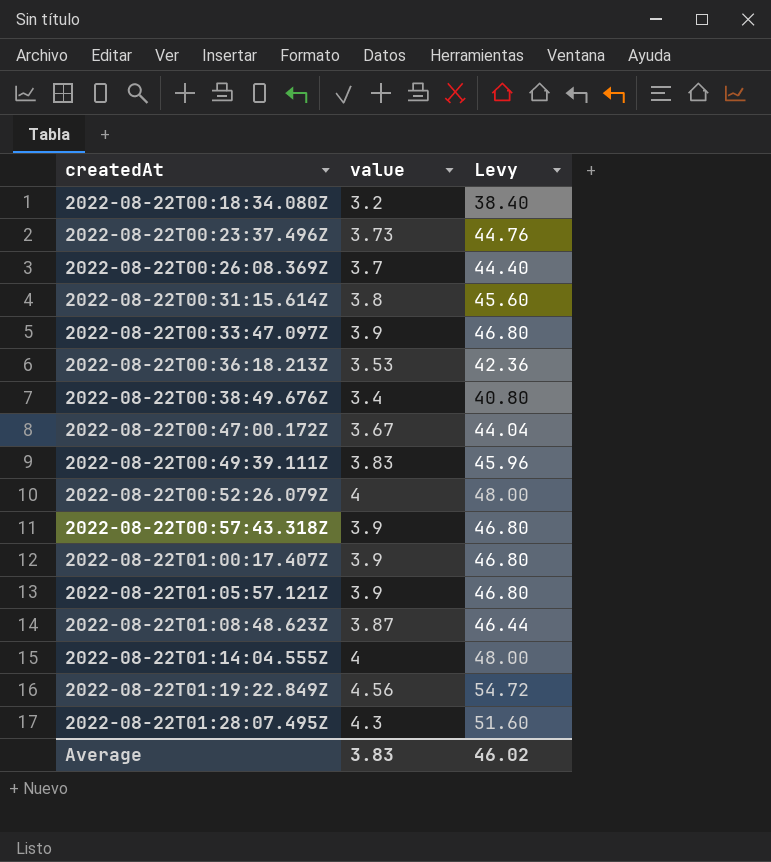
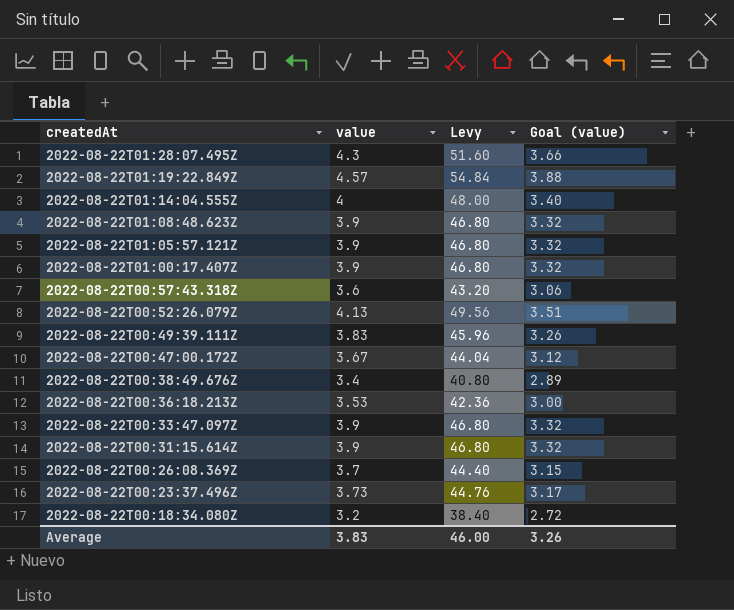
row order: createdAt ascending -> createdAt descending
column Goal (value) | formula: none -> [value] * 0.85
2022-08-22T01:19:22.849Z | value: 4.56 -> 4.57
2022-08-22T01:19:22.849Z | Levy: 54.72 -> 54.84
2022-08-22T01:08:48.623Z | value: 3.87 -> 3.9
2022-08-22T01:08:48.623Z | Levy: 46.44 -> 46.80
2022-08-22T00:57:43.318Z | value: 3.9 -> 3.6
2022-08-22T00:57:43.318Z | Levy: 46.80 -> 43.20
2022-08-22T00:52:26.079Z | value: 4 -> 4.13
2022-08-22T00:52:26.079Z | Levy: 48.00 -> 49.56
2022-08-22T00:31:15.614Z | value: 3.8 -> 3.9
2022-08-22T00:31:15.614Z | Levy: 45.60 -> 46.80
Average | Levy: 46.02 -> 46.00

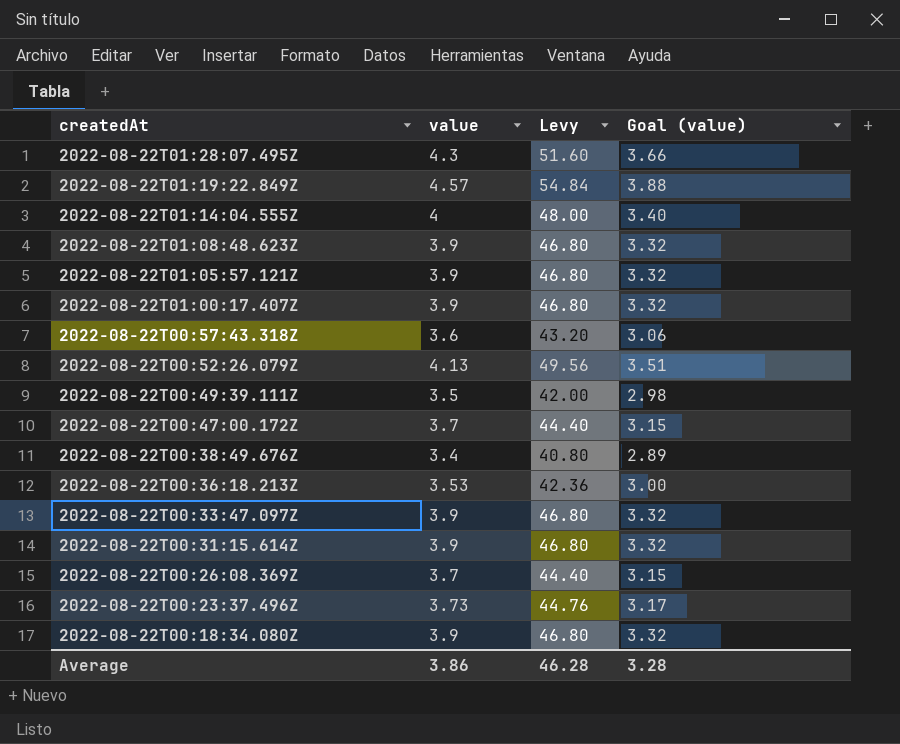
2022-08-22T00:49:39.111Z | value: 3.83 -> 3.5
2022-08-22T00:49:39.111Z | Levy: 45.96 -> 42.00
2022-08-22T00:49:39.111Z | Goal (value): 3.26 -> 2.98
2022-08-22T00:47:00.172Z | value: 3.67 -> 3.7
2022-08-22T00:47:00.172Z | Levy: 44.04 -> 44.40
2022-08-22T00:47:00.172Z | Goal (value): 3.12 -> 3.15
2022-08-22T00:18:34.080Z | value: 3.2 -> 3.9
2022-08-22T00:18:34.080Z | Levy: 38.40 -> 46.80
2022-08-22T00:18:34.080Z | Goal (value): 2.72 -> 3.32
Average | value: 3.83 -> 3.86
Average | Levy: 46.00 -> 46.28
Average | Goal (value): 3.26 -> 3.28

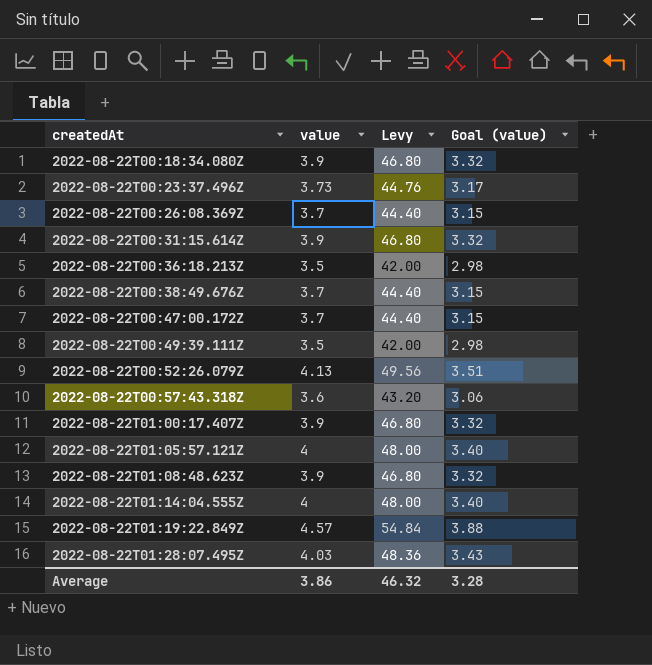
row order: createdAt descending -> createdAt ascending
row 2022-08-22T00:33:47.097Z: 3.9 | 46.80 | 3.32 -> none
2022-08-22T00:36:18.213Z | value: 3.53 -> 3.5
2022-08-22T00:36:18.213Z | Levy: 42.36 -> 42.00
2022-08-22T00:36:18.213Z | Goal (value): 3.00 -> 2.98
2022-08-22T00:38:49.676Z | value: 3.4 -> 3.7
2022-08-22T00:38:49.676Z | Levy: 40.80 -> 44.40
2022-08-22T00:38:49.676Z | Goal (value): 2.89 -> 3.15
2022-08-22T01:05:57.121Z | value: 3.9 -> 4
2022-08-22T01:05:57.121Z | Levy: 46.80 -> 48.00
2022-08-22T01:05:57.121Z | Goal (value): 3.32 -> 3.40
2022-08-22T01:28:07.495Z | value: 4.3 -> 4.03
2022-08-22T01:28:07.495Z | Levy: 51.60 -> 48.36
2022-08-22T01:28:07.495Z | Goal (value): 3.66 -> 3.43
Average | Levy: 46.28 -> 46.32

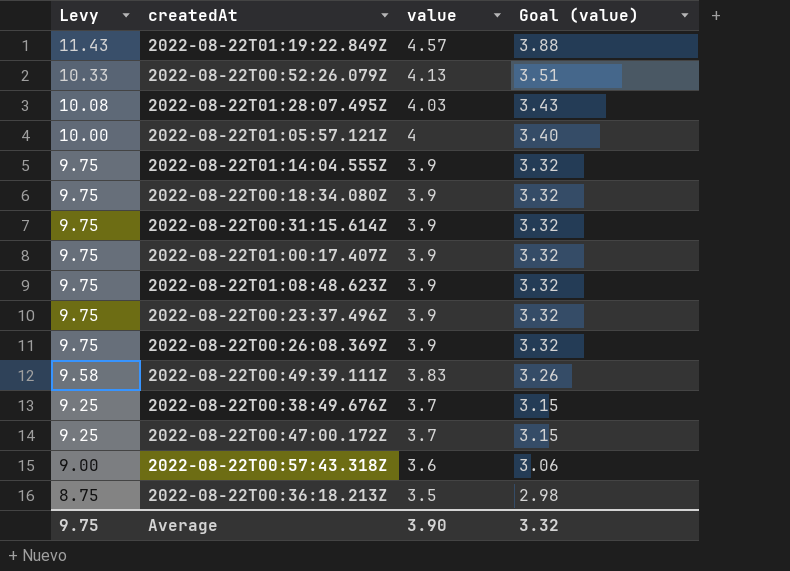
row order: createdAt ascending -> Levy descending
column Levy | formula: [value] * 12 -> [value] * 2.5
column Levy | position: 3 -> 1
2022-08-22T01:14:04.555Z | value: 4 -> 3.9
2022-08-22T01:14:04.555Z | Goal (value): 3.40 -> 3.32
2022-08-22T00:23:37.496Z | value: 3.73 -> 3.9
2022-08-22T00:23:37.496Z | Goal (value): 3.17 -> 3.32
2022-08-22T00:26:08.369Z | value: 3.7 -> 3.9
2022-08-22T00:26:08.369Z | Goal (value): 3.15 -> 3.32
2022-08-22T00:49:39.111Z | value: 3.5 -> 3.83
2022-08-22T00:49:39.111Z | Goal (value): 2.98 -> 3.26
Average | Levy: 46.32 -> 9.75
Average | value: 3.86 -> 3.90
Average | Goal (value): 3.28 -> 3.32

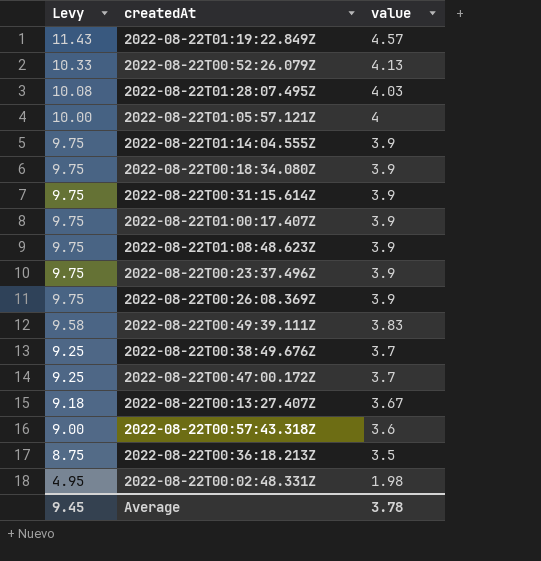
column Goal (value) | formula: [value] * 0.85 -> none
row 2022-08-22T00:13:27.407Z: none -> 9.18 | 3.67
row 2022-08-22T00:02:48.331Z: none -> 4.95 | 1.98
Average | Levy: 9.75 -> 9.45
Average | value: 3.90 -> 3.78

